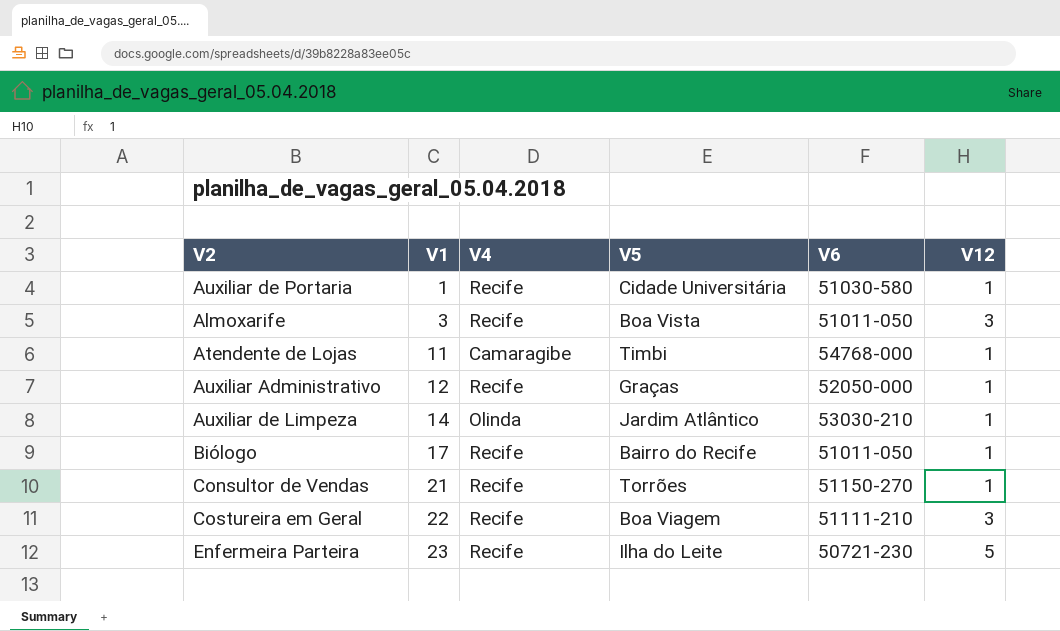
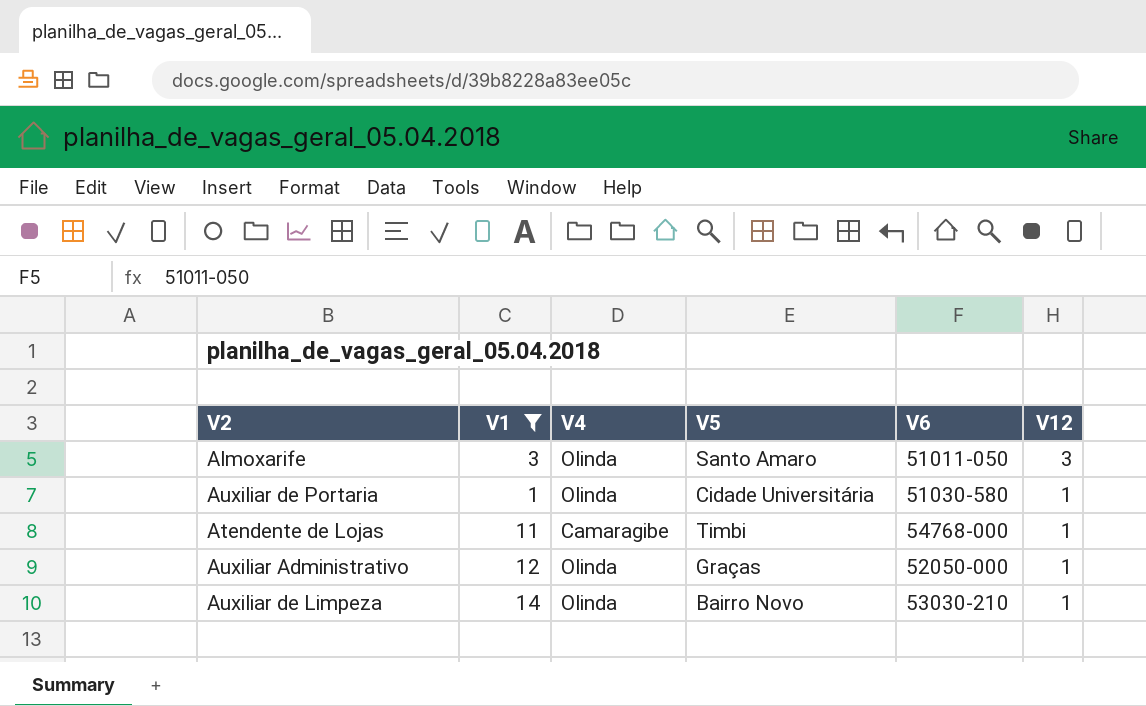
filter: none -> V1 <= 14
row order: V1 ascending -> V12 descending
Almoxarife | V4: Recife -> Olinda
Almoxarife | V5: Boa Vista -> Santo Amaro
Auxiliar de Portaria | V4: Recife -> Olinda
Auxiliar Administrativo | V4: Recife -> Olinda
Auxiliar de Limpeza | V5: Jardim Atlântico -> Bairro Novo

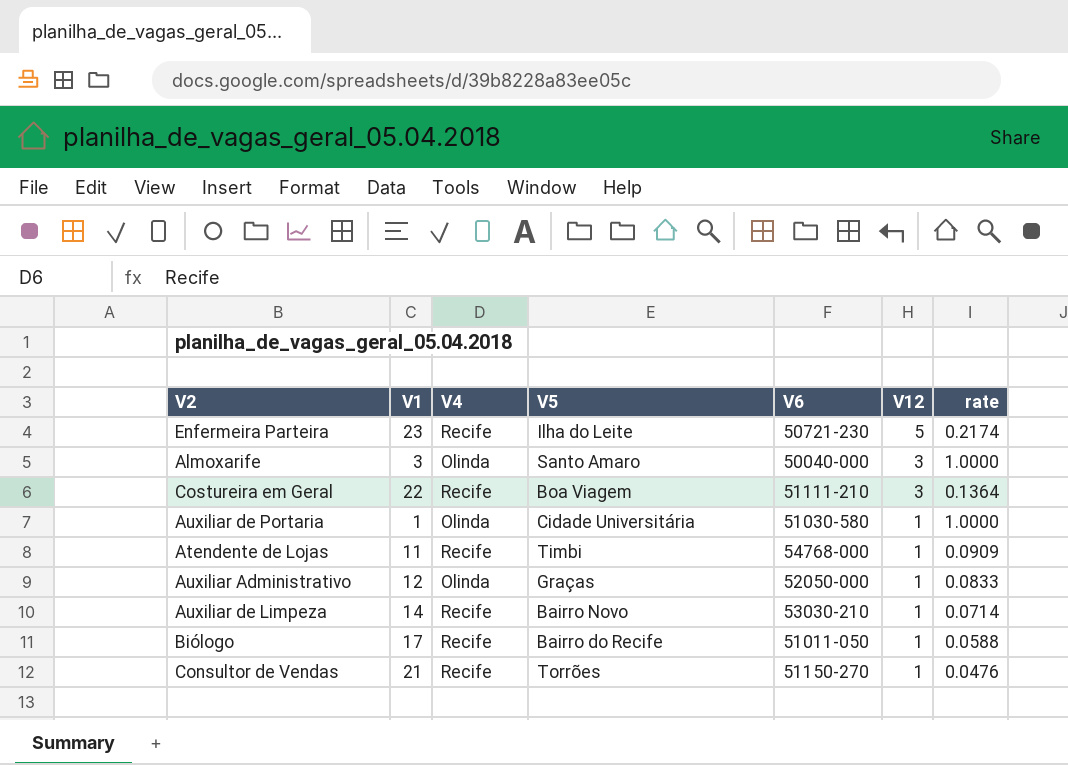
filter: V1 <= 14 -> none
column rate | formula: none -> [V12] / [V1]
Almoxarife | V6: 51011-050 -> 50040-000
Atendente de Lojas | V4: Camaragibe -> Recife
Auxiliar de Limpeza | V4: Olinda -> Recife

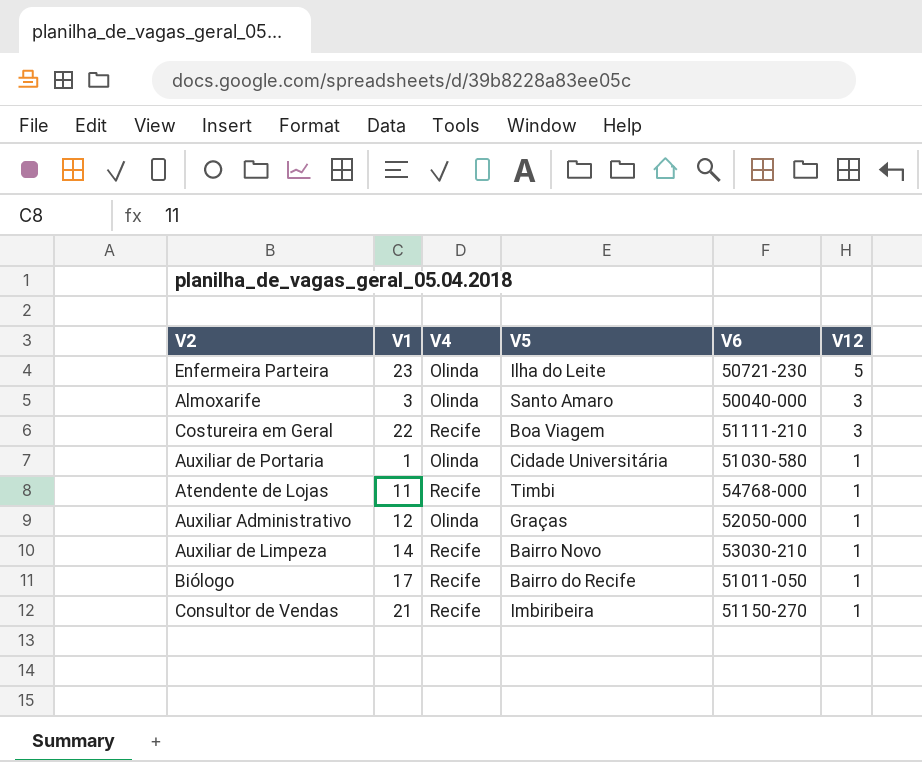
column rate | formula: [V12] / [V1] -> none
Enfermeira Parteira | V4: Recife -> Olinda
Consultor de Vendas | V5: Torrões -> Imbiribeira

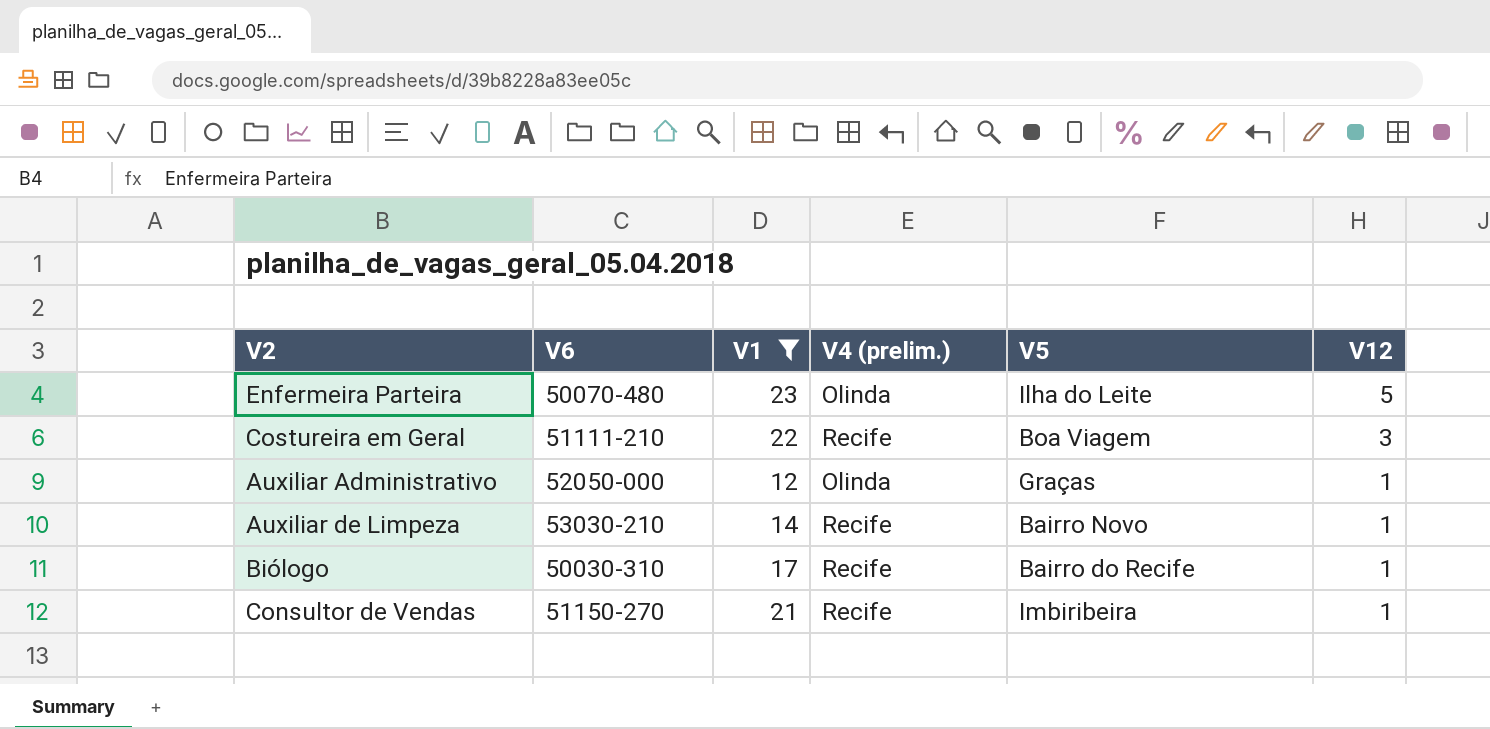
filter: none -> V1 >= 12
column V6 | position: 5 -> 2
column name: V4 -> V4 (prelim.)
Enfermeira Parteira | V6: 50721-230 -> 50070-480
Biólogo | V6: 51011-050 -> 50030-310

